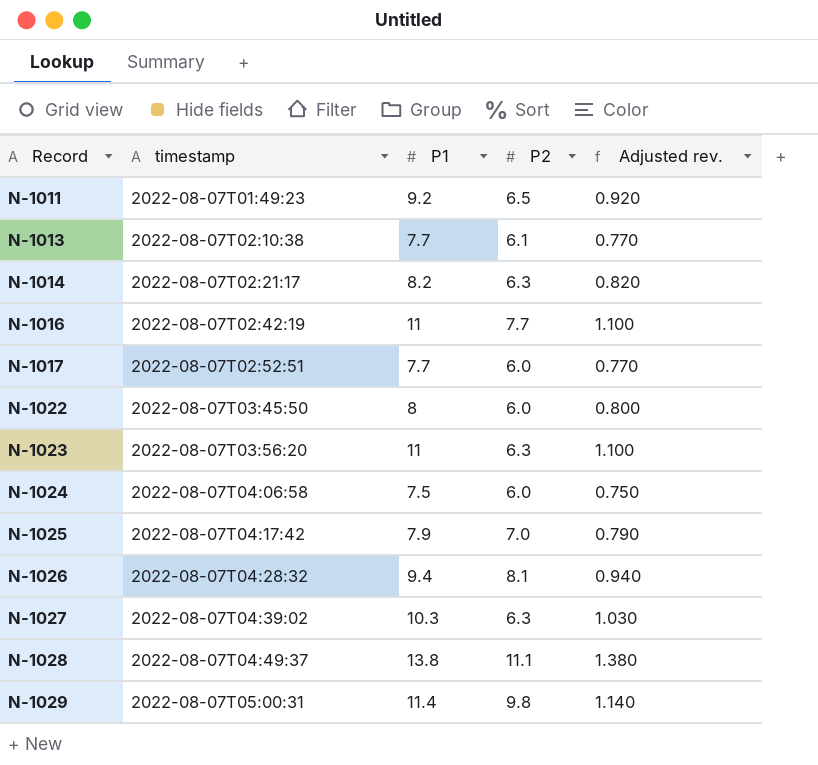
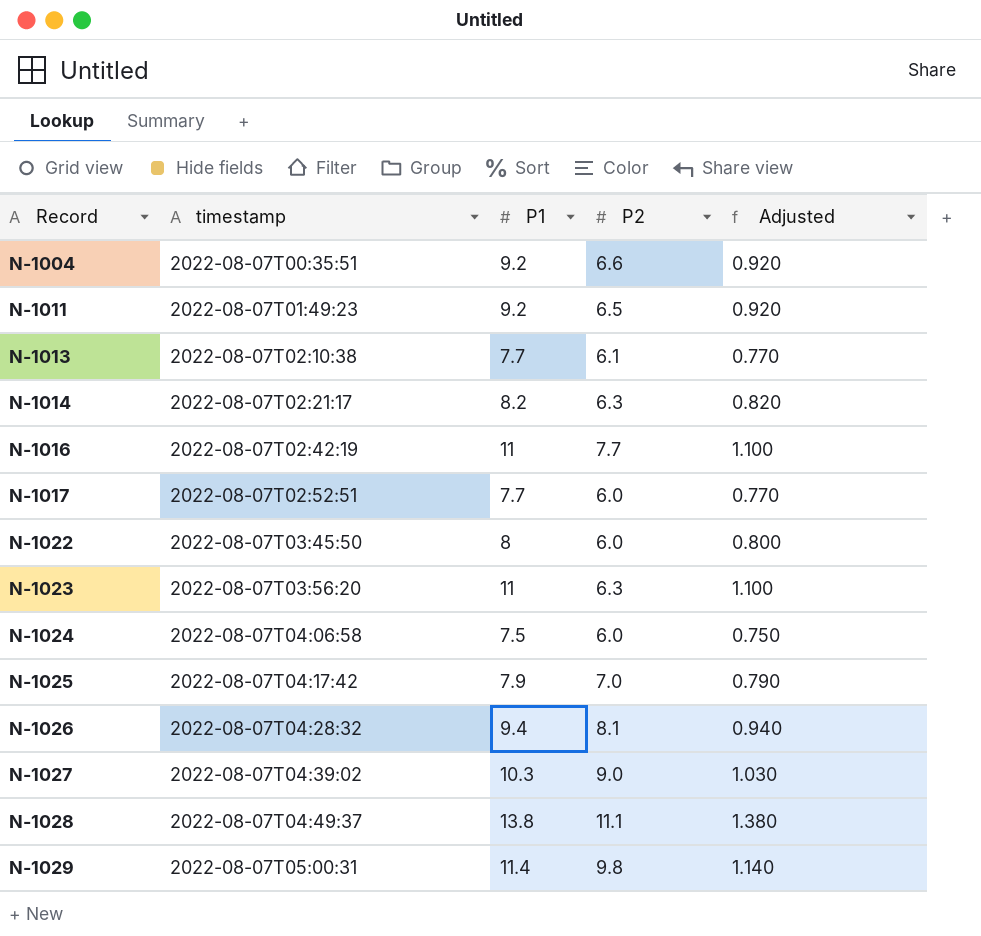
column name: Adjusted rev. -> Adjusted
row N-1004: none -> 2022-08-07T00:35:51 | 9.2 | 6.6 | 0.920
N-1027 | P2: 6.3 -> 9.0

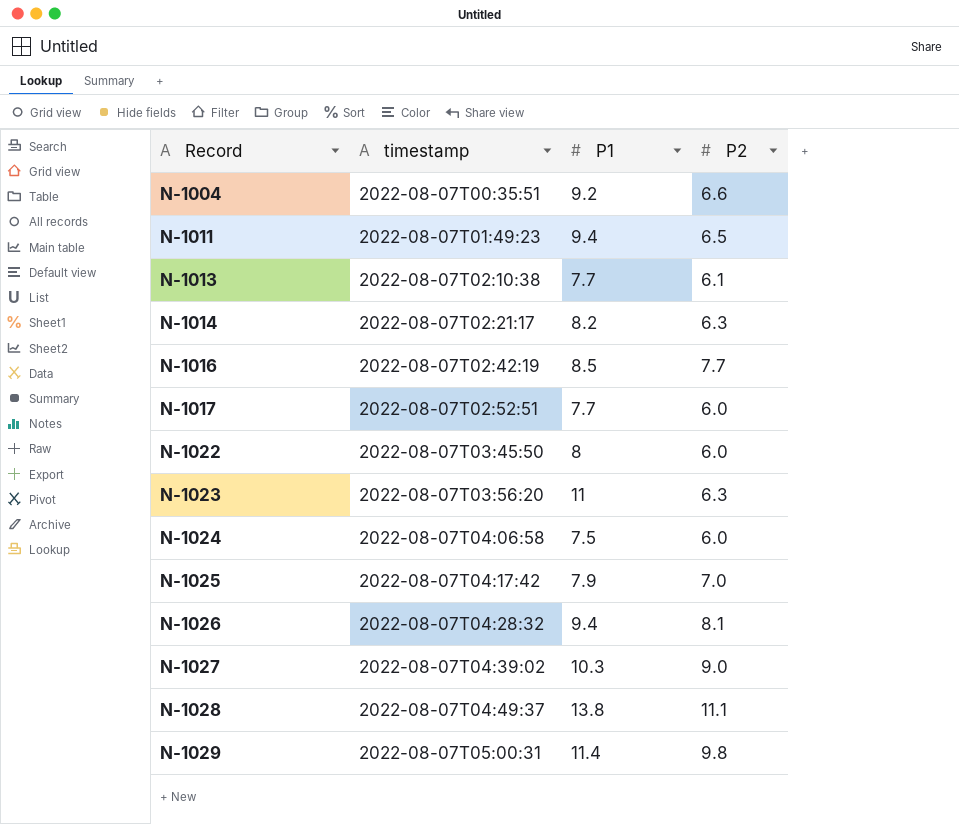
column Adjusted | formula: [P1] * 0.1 -> none
N-1011 | P1: 9.2 -> 9.4
N-1016 | P1: 11 -> 8.5

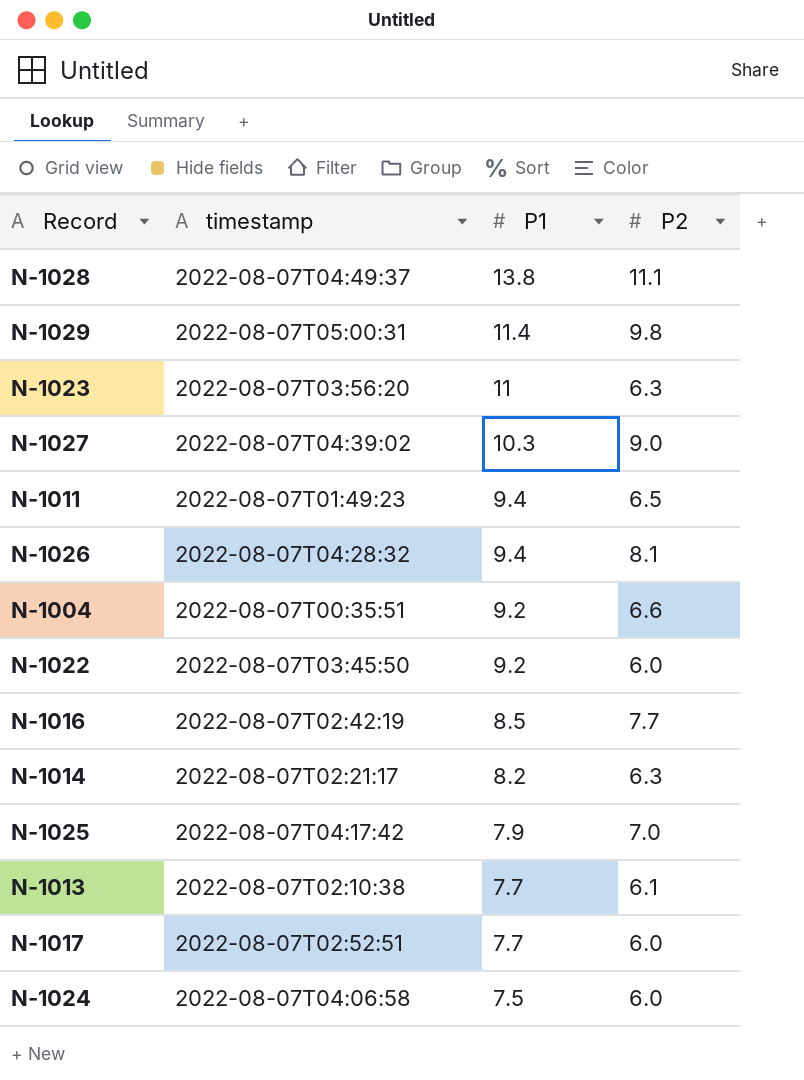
row order: Record ascending -> P1 descending
N-1022 | P1: 8 -> 9.2

